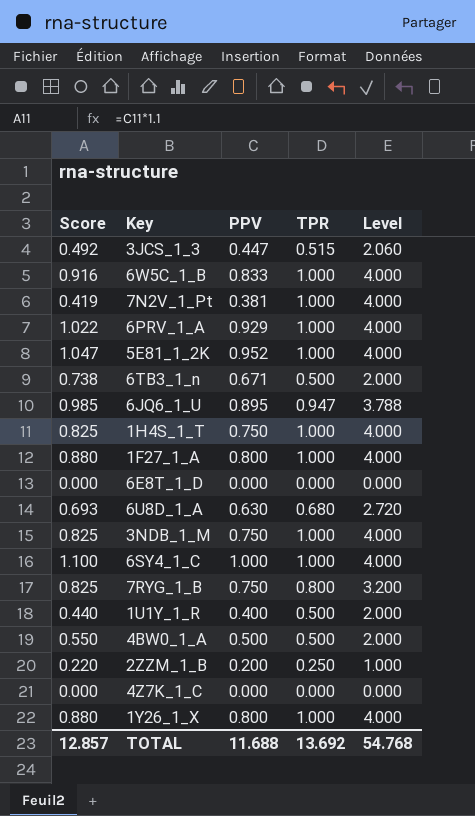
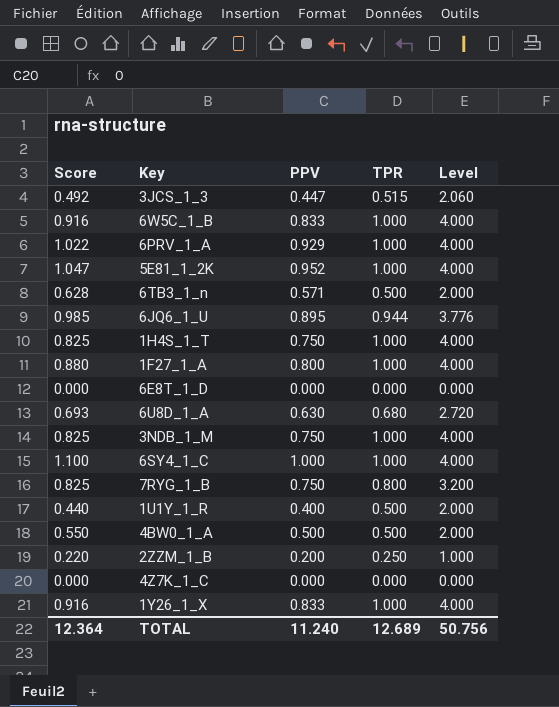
row 7N2V_1_Pt: 0.419 | 0.381 | 1.000 | 4.000 -> none
6TB3_1_n | Score: 0.738 -> 0.628
6TB3_1_n | PPV: 0.671 -> 0.571
6JQ6_1_U | TPR: 0.947 -> 0.944
6JQ6_1_U | Level: 3.788 -> 3.776
1Y26_1_X | Score: 0.880 -> 0.916
1Y26_1_X | PPV: 0.800 -> 0.833
TOTAL | Score: 12.857 -> 12.364
TOTAL | PPV: 11.688 -> 11.240
TOTAL | TPR: 13.692 -> 12.689
TOTAL | Level: 54.768 -> 50.756

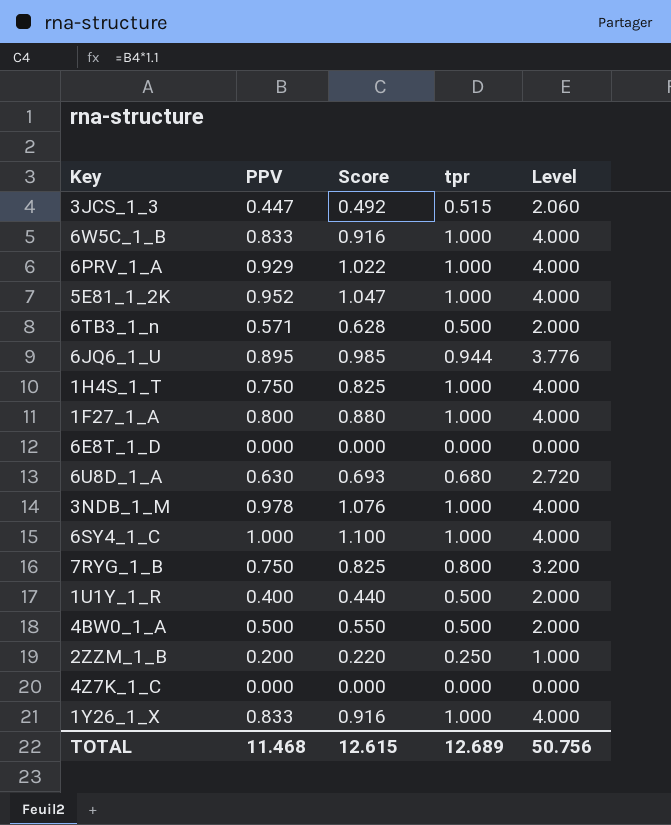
column Score | position: 1 -> 3
column name: TPR -> tpr
3NDB_1_M | PPV: 0.750 -> 0.978
3NDB_1_M | Score: 0.825 -> 1.076
TOTAL | PPV: 11.240 -> 11.468
TOTAL | Score: 12.364 -> 12.615

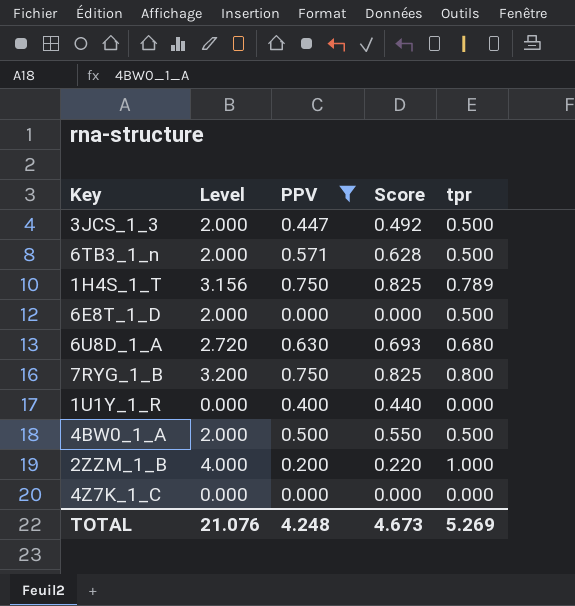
filter: none -> PPV <= 0.750
column Level | position: 5 -> 2
3JCS_1_3 | Level: 2.060 -> 2.000
3JCS_1_3 | tpr: 0.515 -> 0.500
1H4S_1_T | Level: 4.000 -> 3.156
1H4S_1_T | tpr: 1.000 -> 0.789
6E8T_1_D | Level: 0.000 -> 2.000
6E8T_1_D | tpr: 0.000 -> 0.500
1U1Y_1_R | Level: 2.000 -> 0.000
1U1Y_1_R | tpr: 0.500 -> 0.000
2ZZM_1_B | Level: 1.000 -> 4.000
2ZZM_1_B | tpr: 0.250 -> 1.000
TOTAL | Level: 50.756 -> 21.076
TOTAL | PPV: 11.468 -> 4.248
TOTAL | Score: 12.615 -> 4.673
TOTAL | tpr: 12.689 -> 5.269

